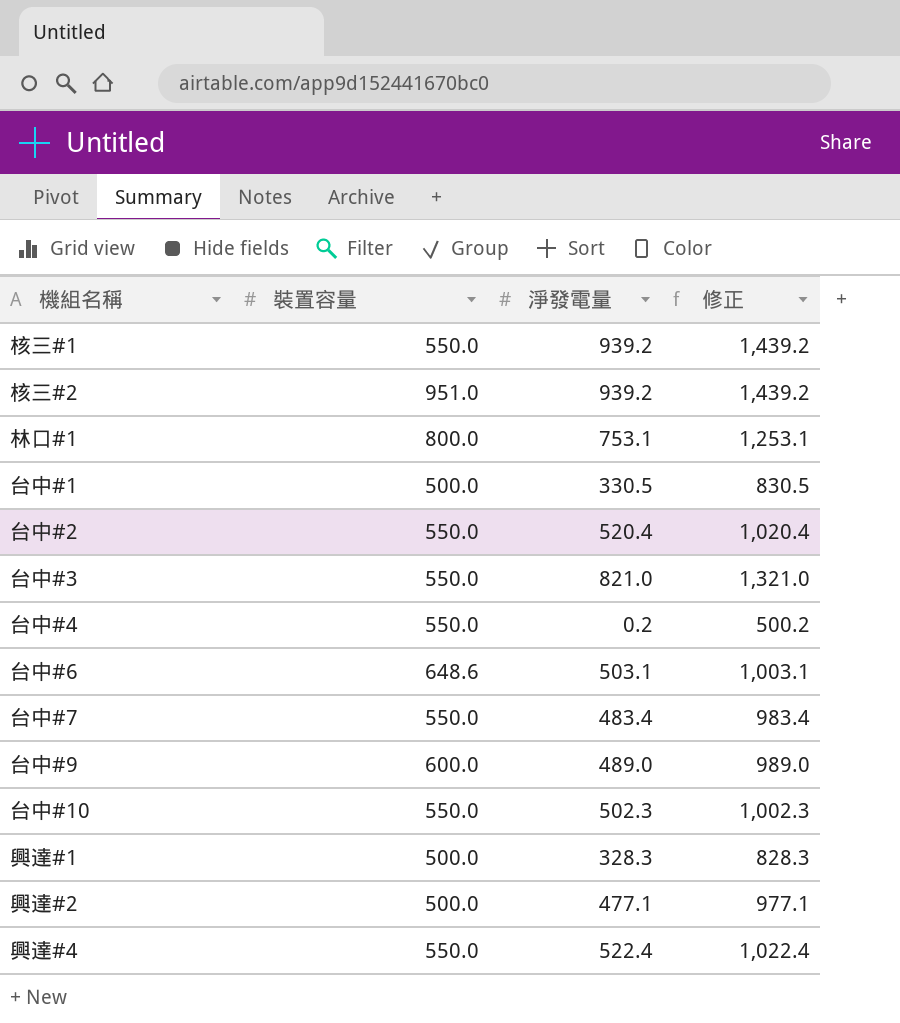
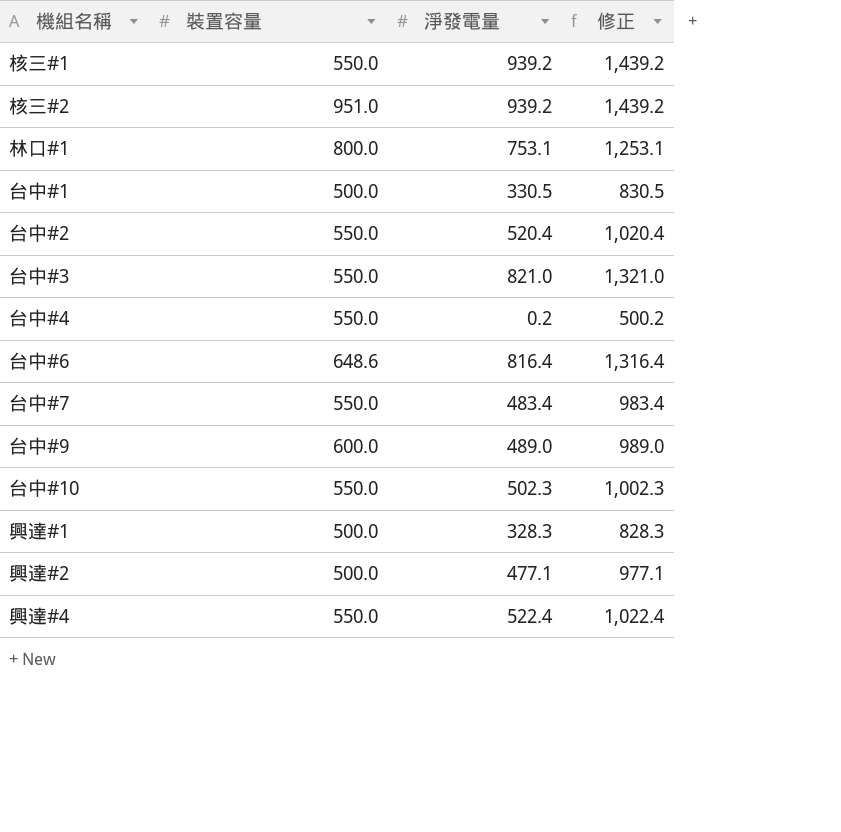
台中#6 | 淨發電量: 503.1 -> 816.4
台中#6 | 修正: 1,003.1 -> 1,316.4

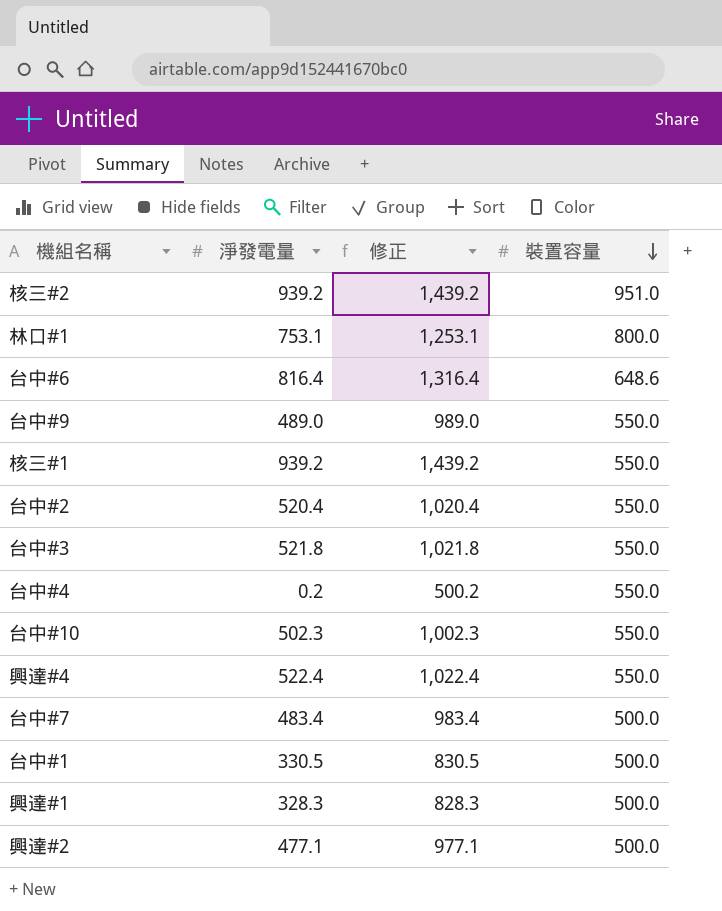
row order: none -> 裝置容量 descending
column 裝置容量 | position: 2 -> 4
台中#9 | 裝置容量: 600.0 -> 550.0
台中#3 | 淨發電量: 821.0 -> 521.8
台中#3 | 修正: 1,321.0 -> 1,021.8
台中#7 | 裝置容量: 550.0 -> 500.0

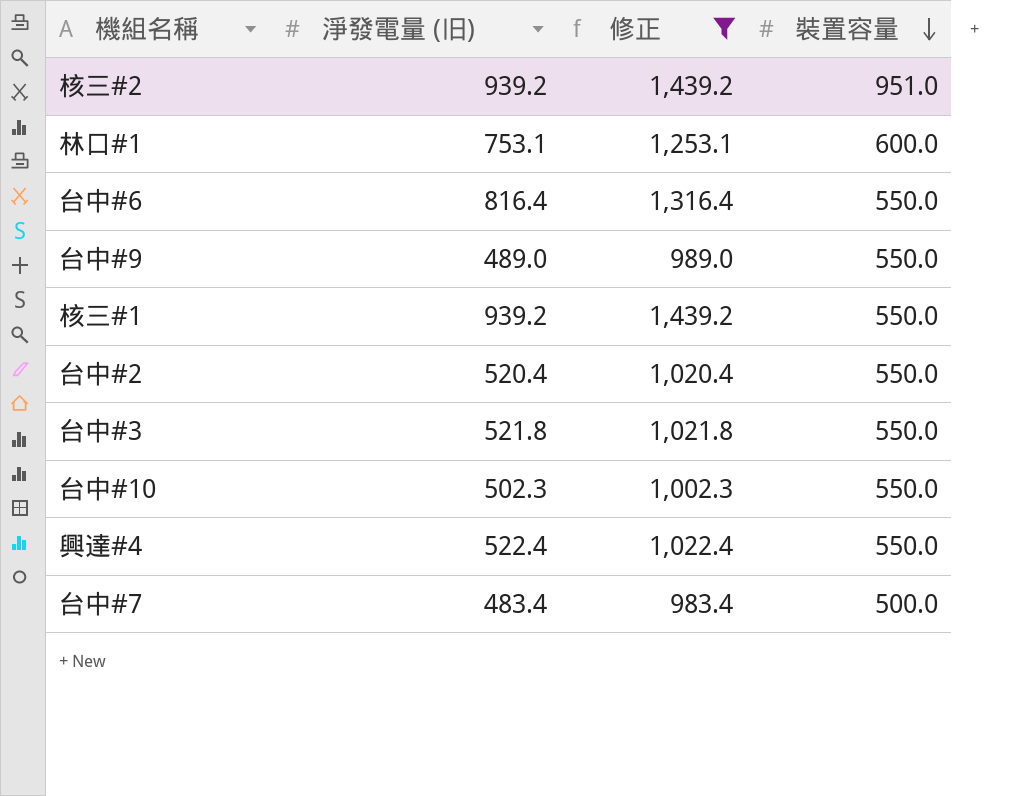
filter: none -> 修正 >= 983.4
column name: 淨發電量 -> 淨發電量 (旧)
林口#1 | 裝置容量: 800.0 -> 600.0
台中#6 | 裝置容量: 648.6 -> 550.0

